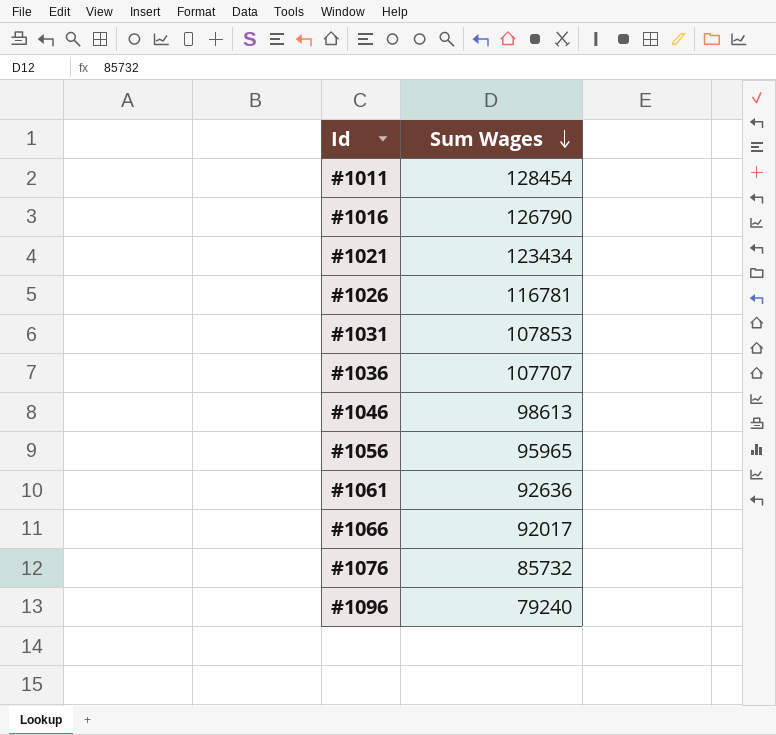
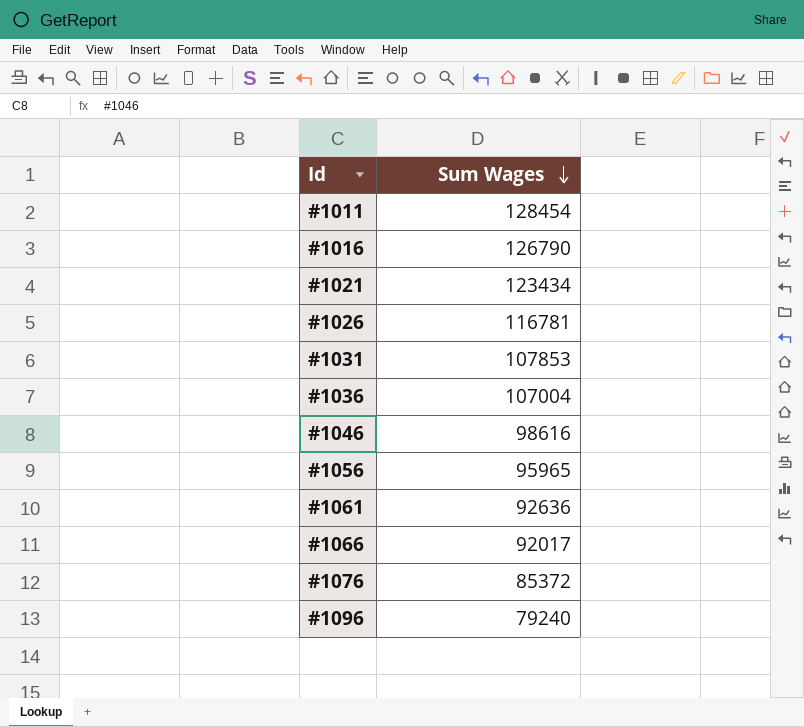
#1036 | Sum Wages: 107707 -> 107004
#1046 | Sum Wages: 98613 -> 98616
#1076 | Sum Wages: 85732 -> 85372

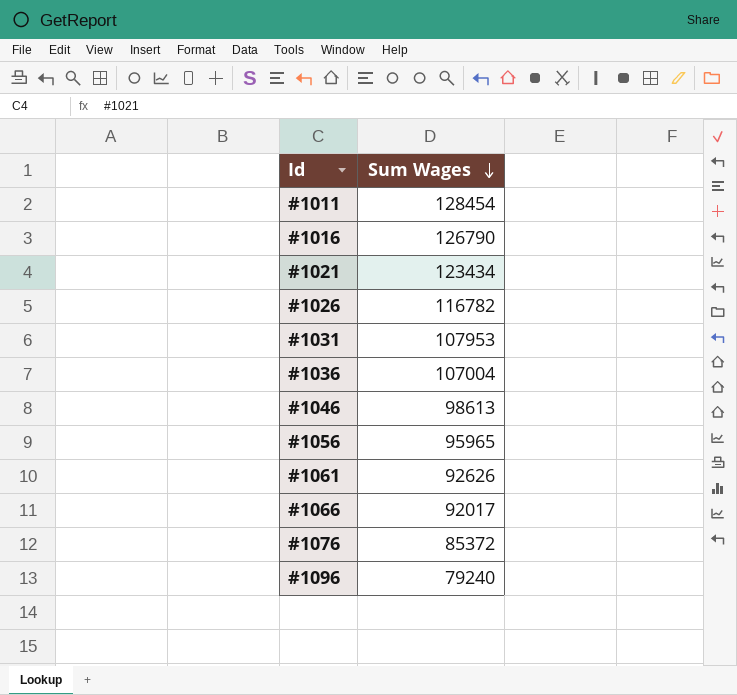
#1026 | Sum Wages: 116781 -> 116782
#1031 | Sum Wages: 107853 -> 107953
#1046 | Sum Wages: 98616 -> 98613
#1061 | Sum Wages: 92636 -> 92626

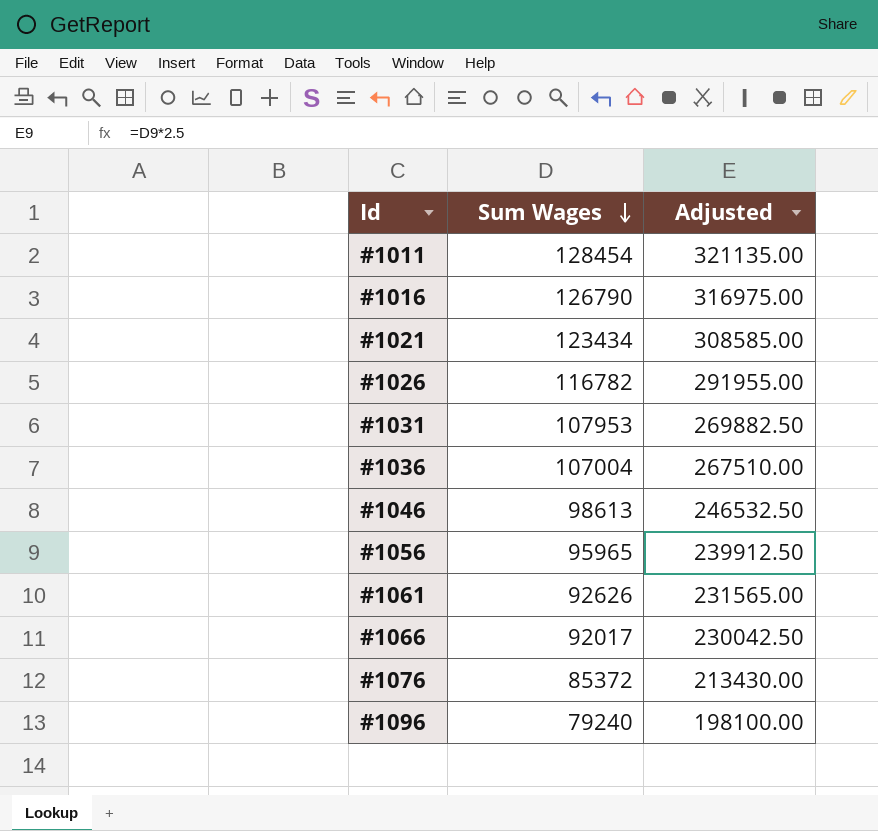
column Adjusted | formula: none -> [Sum Wages] * 2.5

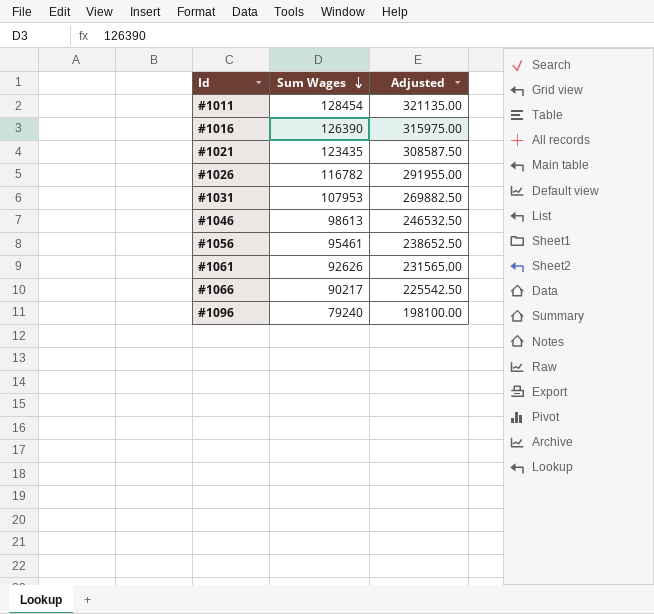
row #1036: 107004 | 267510.00 -> none
row #1076: 85372 | 213430.00 -> none
#1016 | Sum Wages: 126790 -> 126390
#1016 | Adjusted: 316975.00 -> 315975.00
#1021 | Sum Wages: 123434 -> 123435
#1021 | Adjusted: 308585.00 -> 308587.50
#1056 | Sum Wages: 95965 -> 95461
#1056 | Adjusted: 239912.50 -> 238652.50
#1066 | Sum Wages: 92017 -> 90217
#1066 | Adjusted: 230042.50 -> 225542.50

